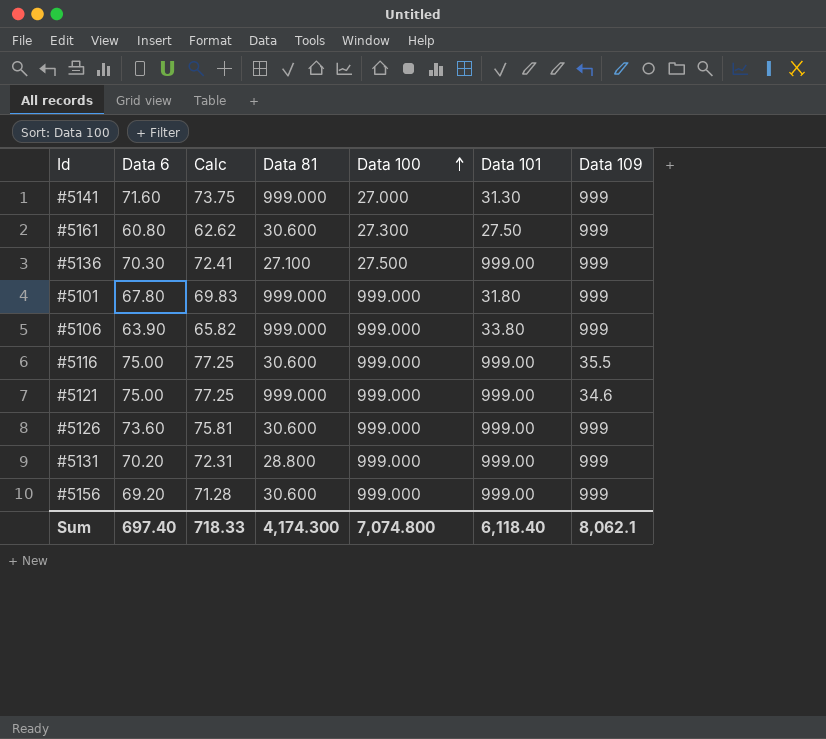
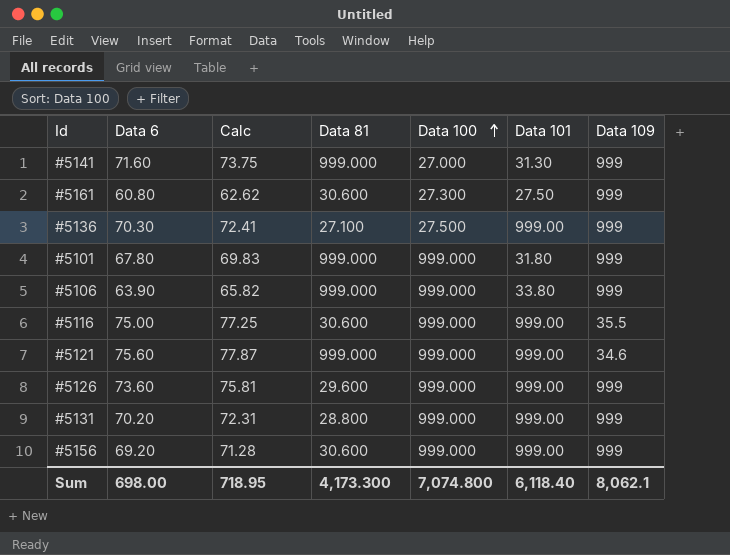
#5121 | Data 6: 75.00 -> 75.60
#5121 | Calc: 77.25 -> 77.87
#5126 | Data 81: 30.600 -> 29.600
Sum | Data 6: 697.40 -> 698.00
Sum | Calc: 718.33 -> 718.95
Sum | Data 81: 4,174.300 -> 4,173.300

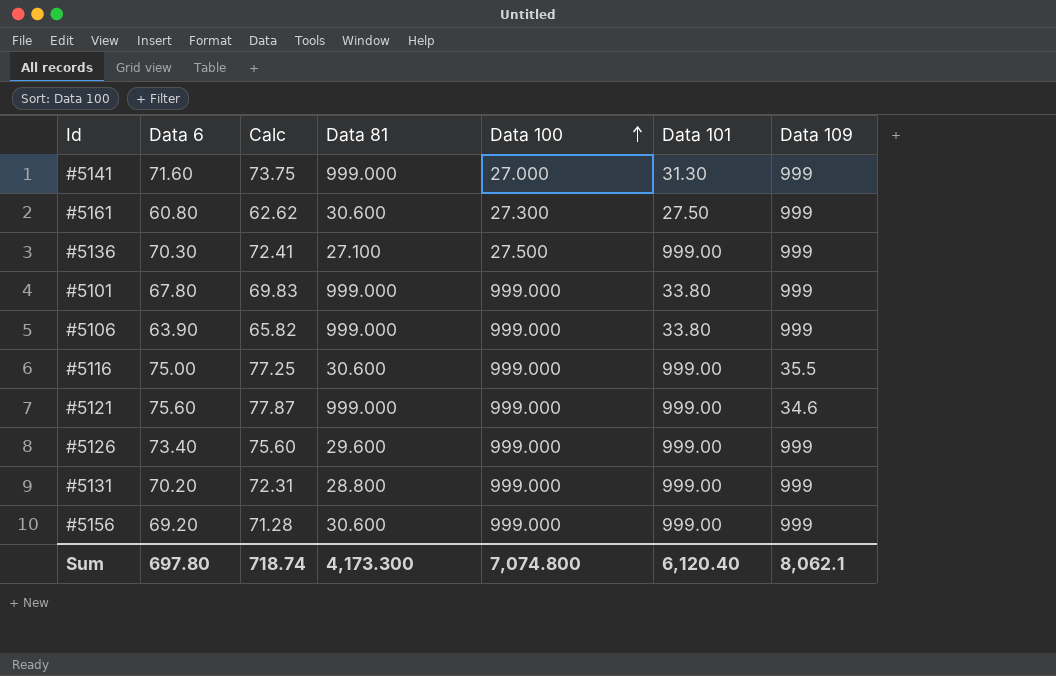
#5101 | Data 101: 31.80 -> 33.80
#5126 | Data 6: 73.60 -> 73.40
#5126 | Calc: 75.81 -> 75.60
Sum | Data 6: 698.00 -> 697.80
Sum | Calc: 718.95 -> 718.74
Sum | Data 101: 6,118.40 -> 6,120.40

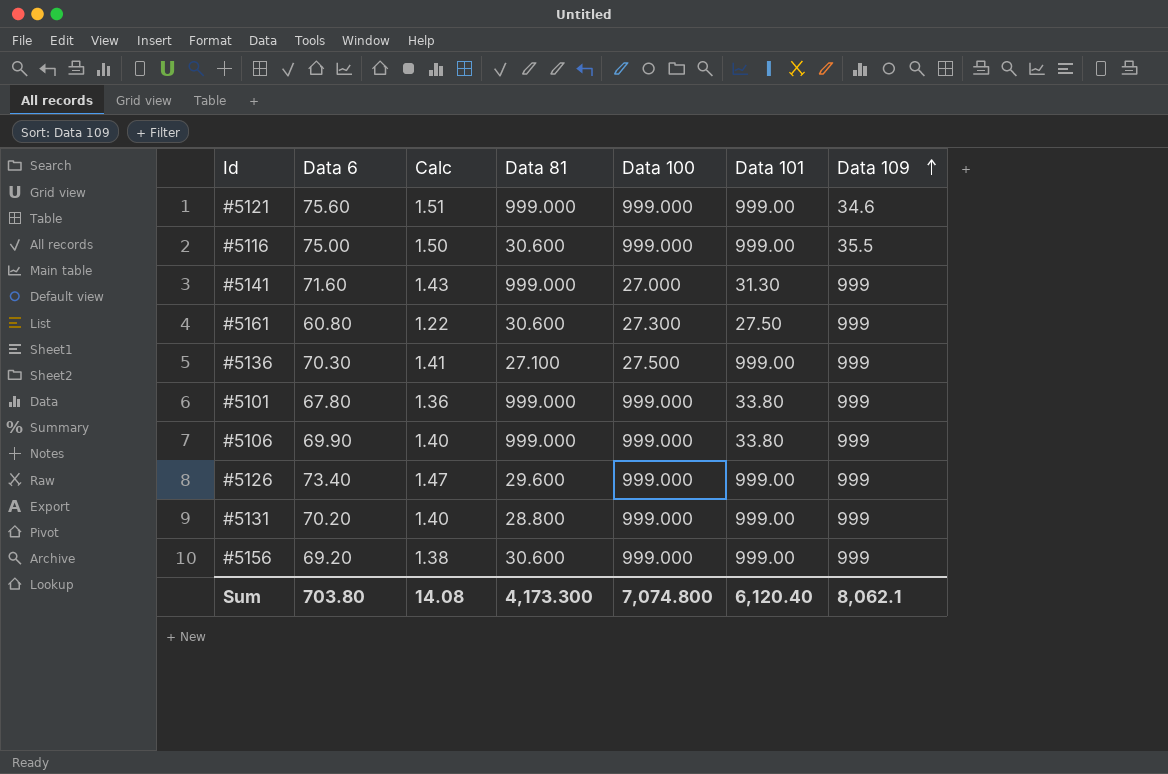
row order: Data 100 ascending -> Data 109 ascending
column Calc | formula: [Data 6] * 1.03 -> [Data 6] * 0.02
#5106 | Data 6: 63.90 -> 69.90
Sum | Data 6: 697.80 -> 703.80
Sum | Calc: 718.74 -> 14.08

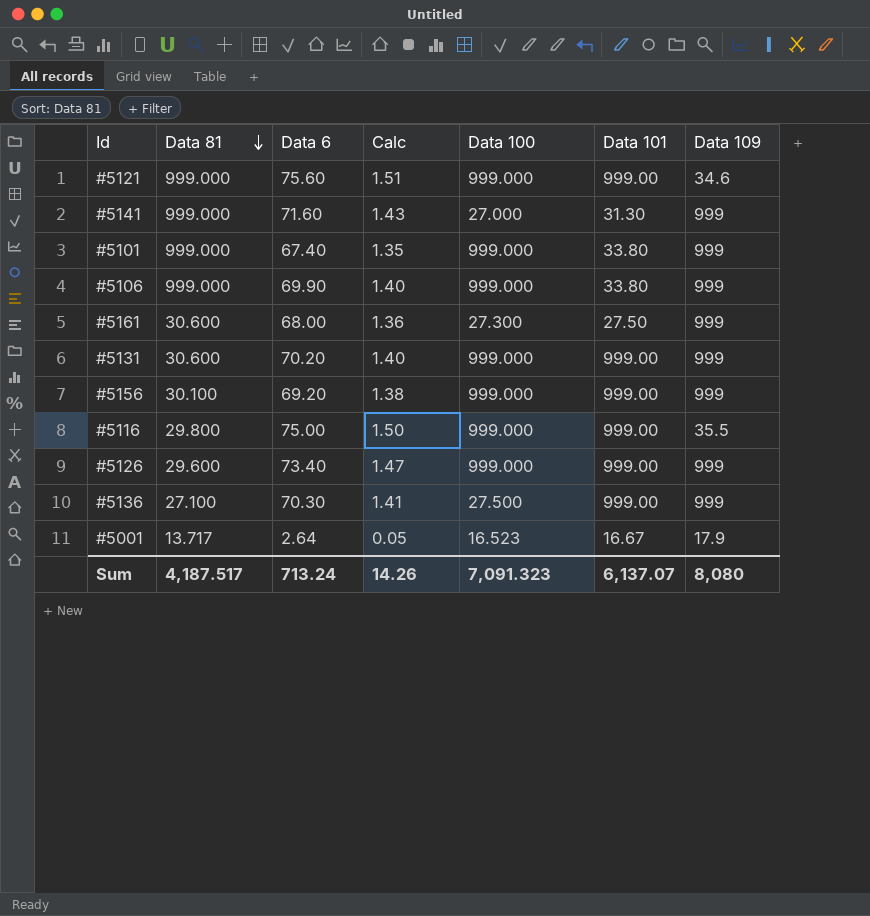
row order: Data 109 ascending -> Data 81 descending
column Data 81 | position: 4 -> 2
#5101 | Data 6: 67.80 -> 67.40
#5101 | Calc: 1.36 -> 1.35
#5161 | Data 6: 60.80 -> 68.00
#5161 | Calc: 1.22 -> 1.36
#5131 | Data 81: 28.800 -> 30.600
#5156 | Data 81: 30.600 -> 30.100
#5116 | Data 81: 30.600 -> 29.800
row #5001: none -> 13.717 | 2.64 | 0.05 | 16.523 | 16.67 | 17.9
Sum | Data 81: 4,173.300 -> 4,187.517
Sum | Data 6: 703.80 -> 713.24
Sum | Calc: 14.08 -> 14.26
Sum | Data 100: 7,074.800 -> 7,091.323
Sum | Data 101: 6,120.40 -> 6,137.07
Sum | Data 109: 8,062.1 -> 8,080

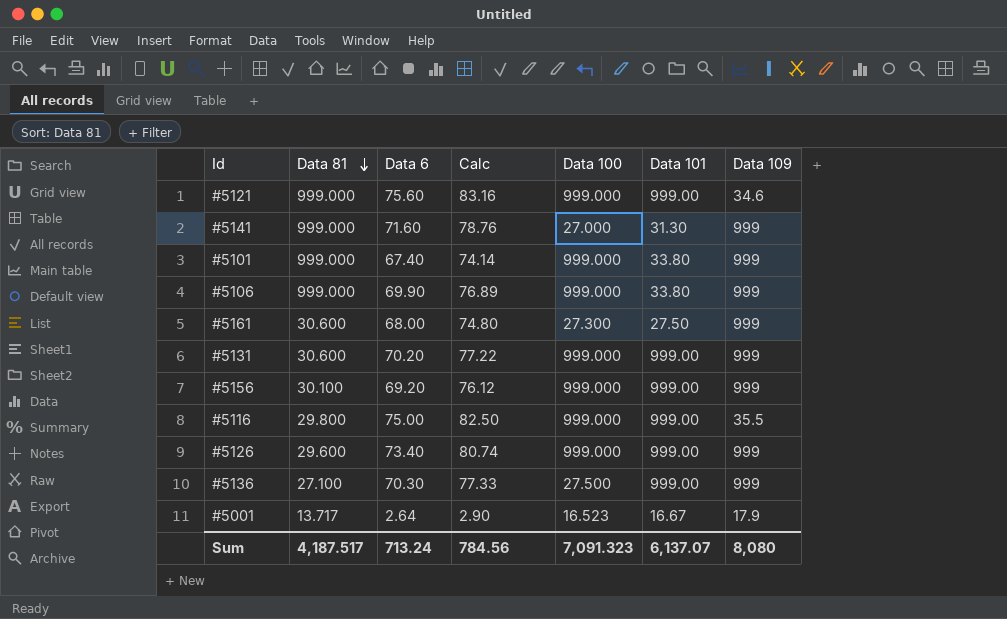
column Calc | formula: [Data 6] * 0.02 -> [Data 6] * 1.1
Sum | Calc: 14.26 -> 784.56

